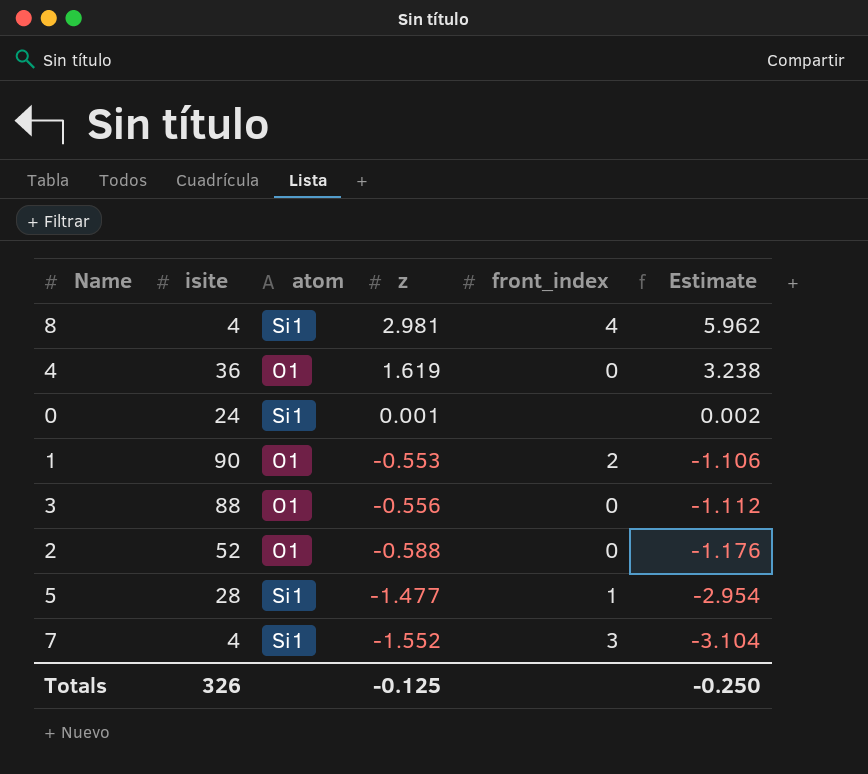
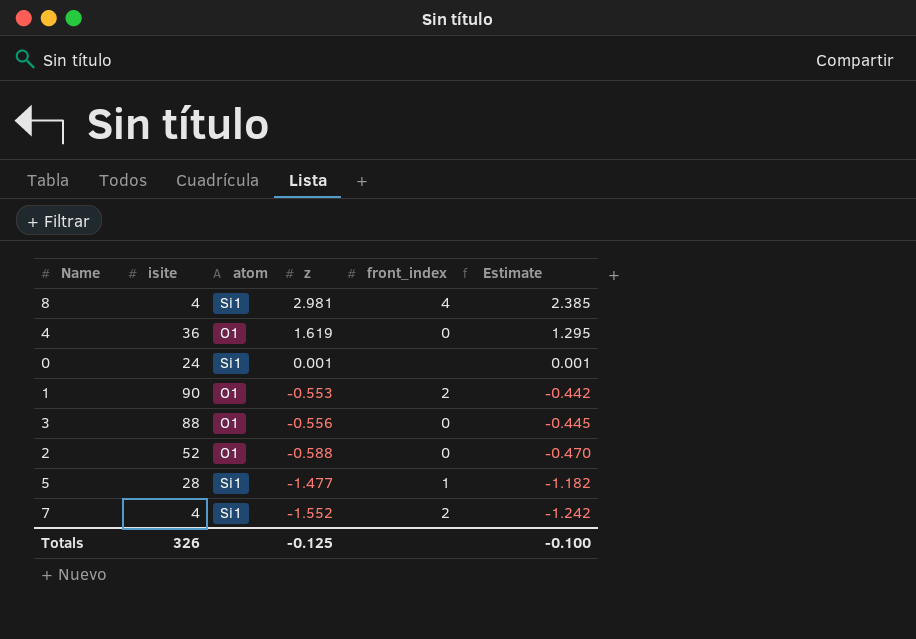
column Estimate | formula: [z] * 2 -> [z] * 0.8
7 | front_index: 3 -> 2
Totals | Estimate: -0.250 -> -0.100

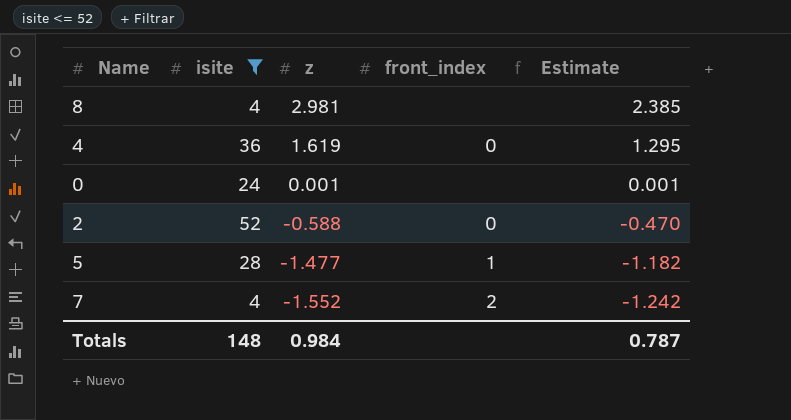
filter: none -> isite <= 52
column atom | position: 3 -> none
8 | front_index: 4 -> none
Totals | isite: 326 -> 148
Totals | z: -0.125 -> 0.984
Totals | Estimate: -0.100 -> 0.787

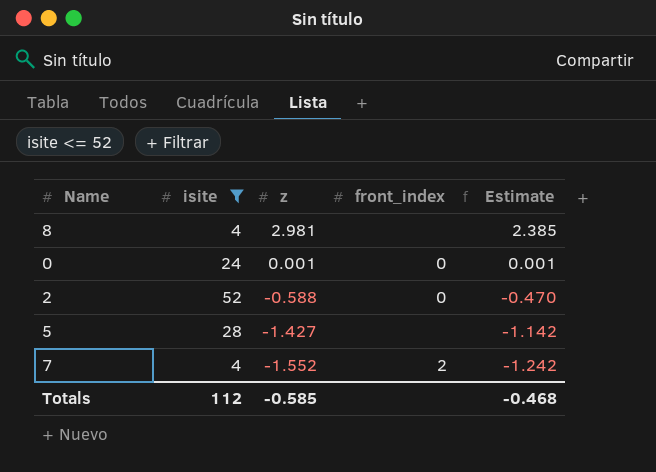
row 4: 36 | 1.619 | 0 | 1.295 -> none
0 | front_index: none -> 0
5 | z: -1.477 -> -1.427
5 | front_index: 1 -> none
5 | Estimate: -1.182 -> -1.142
Totals | isite: 148 -> 112
Totals | z: 0.984 -> -0.585
Totals | Estimate: 0.787 -> -0.468

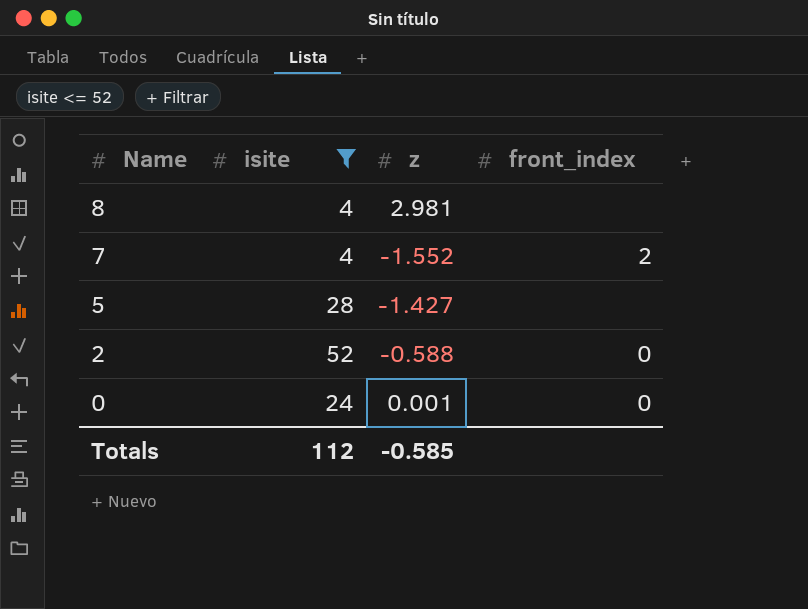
row order: z descending -> Name descending
column Estimate | formula: [z] * 0.8 -> none

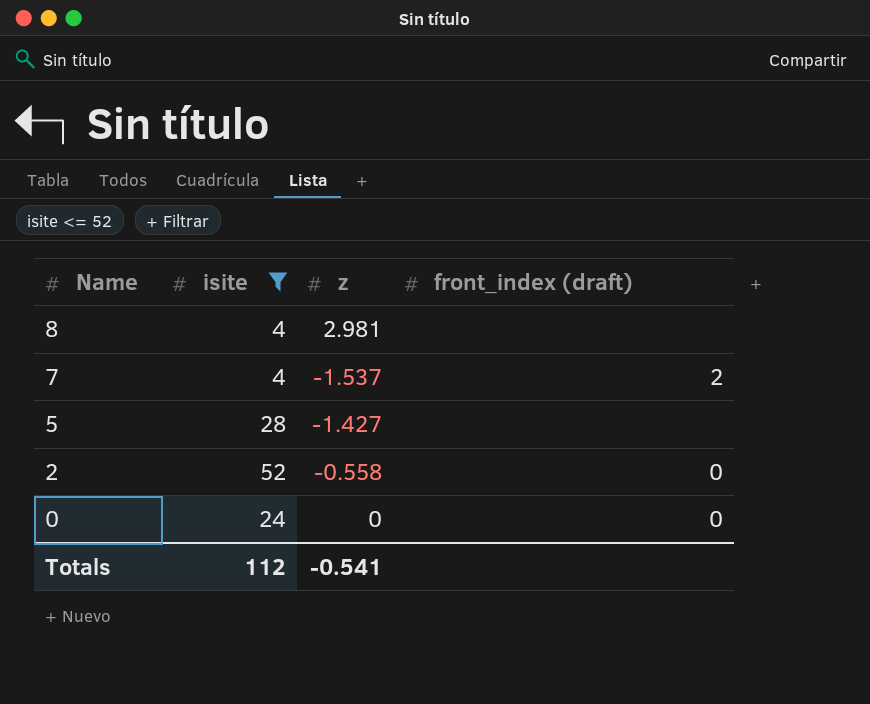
column name: front_index -> front_index (draft)
7 | z: -1.552 -> -1.537
2 | z: -0.588 -> -0.558
0 | z: 0.001 -> 0
Totals | z: -0.585 -> -0.541

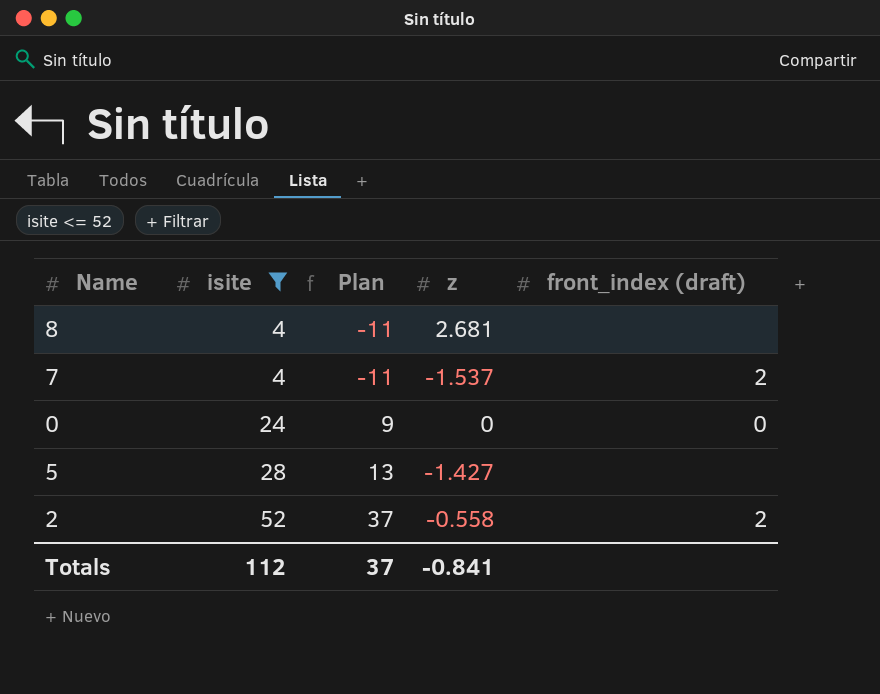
row order: Name descending -> isite ascending
column Plan | formula: none -> [isite] - 15
8 | z: 2.981 -> 2.681
2 | front_index (draft): 0 -> 2
Totals | z: -0.541 -> -0.841

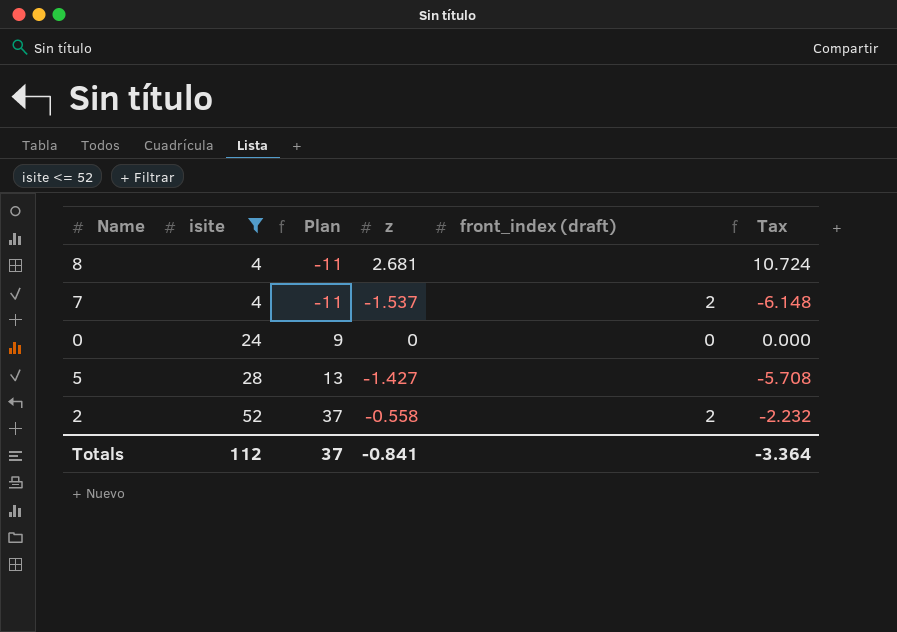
column Tax | formula: none -> [z] * 4

